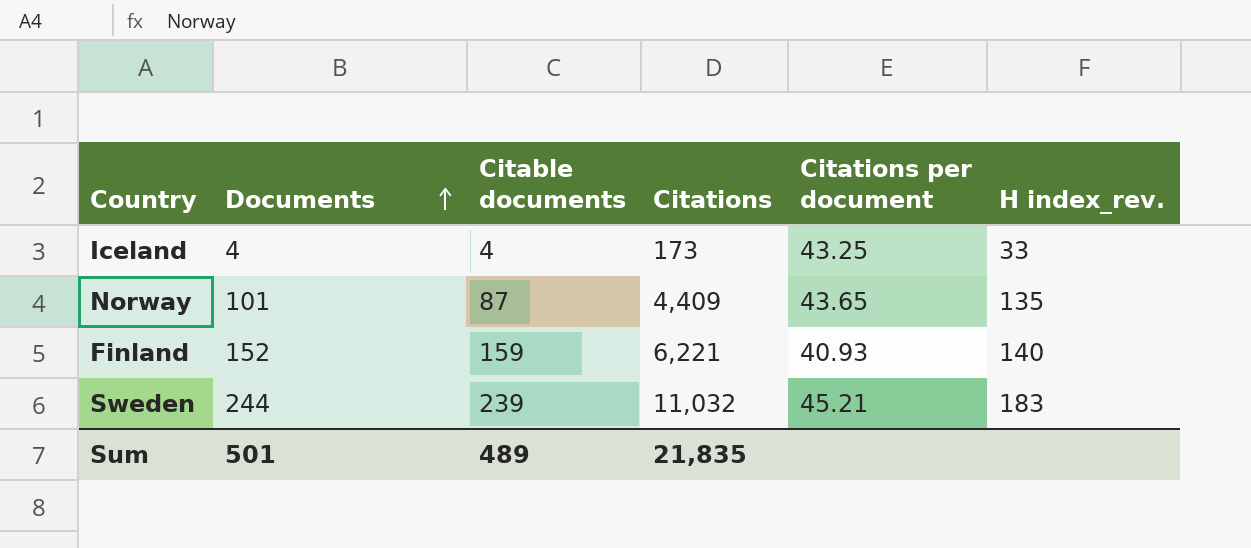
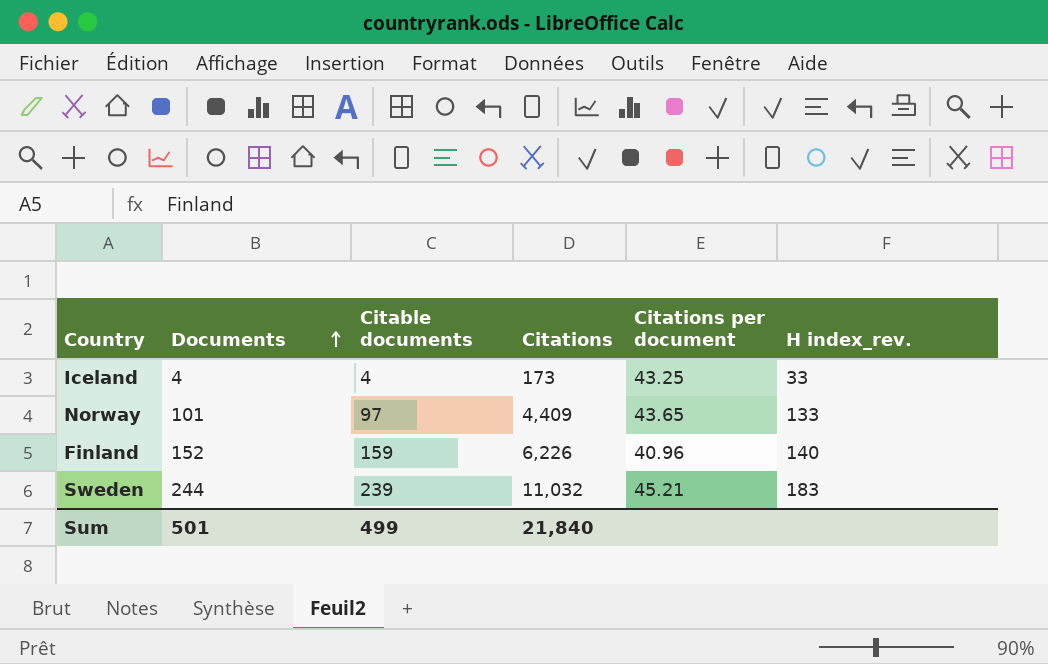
Norway | Citable documents: 87 -> 97
Norway | H index_rev.: 135 -> 133
Finland | Citations: 6,221 -> 6,226
Finland | Citations per document: 40.93 -> 40.96
Sum | Citable documents: 489 -> 499
Sum | Citations: 21,835 -> 21,840

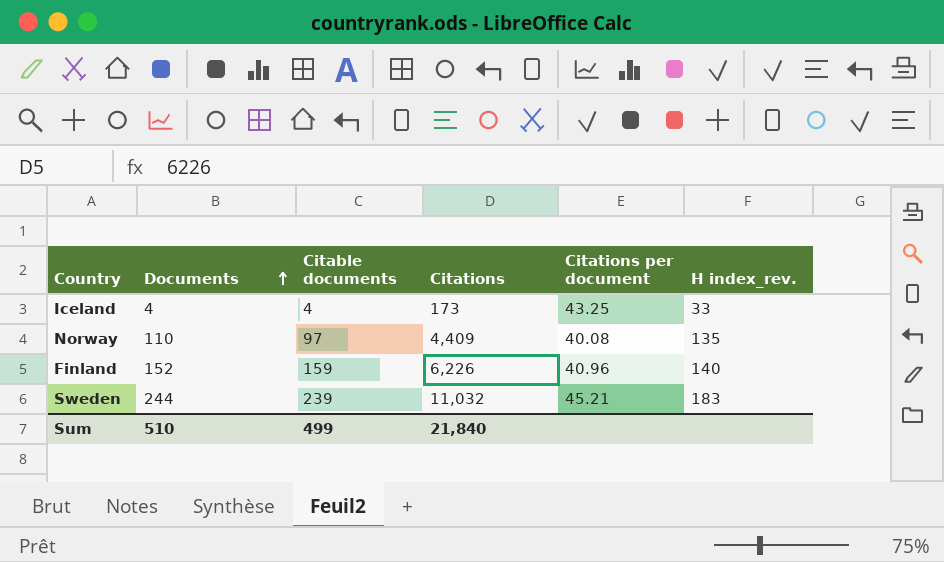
Norway | Documents: 101 -> 110
Norway | Citations per document: 43.65 -> 40.08
Norway | H index_rev.: 133 -> 135
Sum | Documents: 501 -> 510

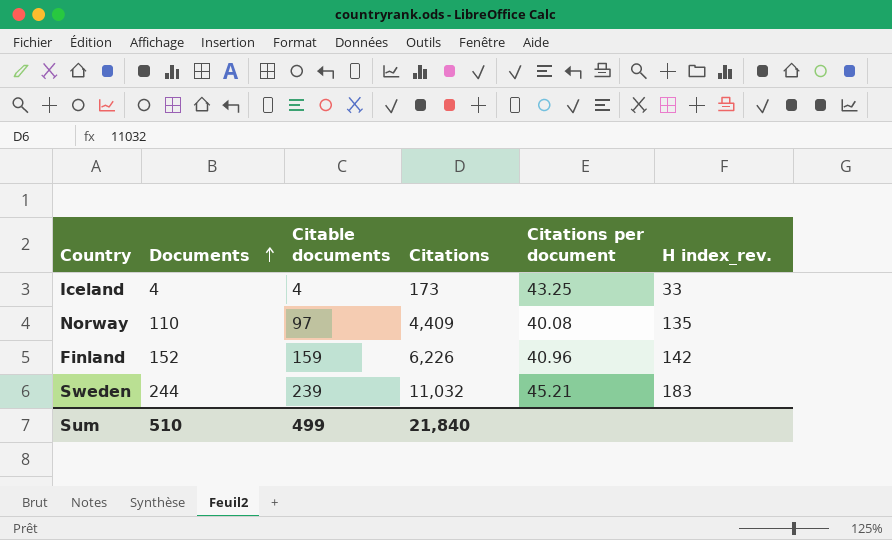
Finland | H index_rev.: 140 -> 142

